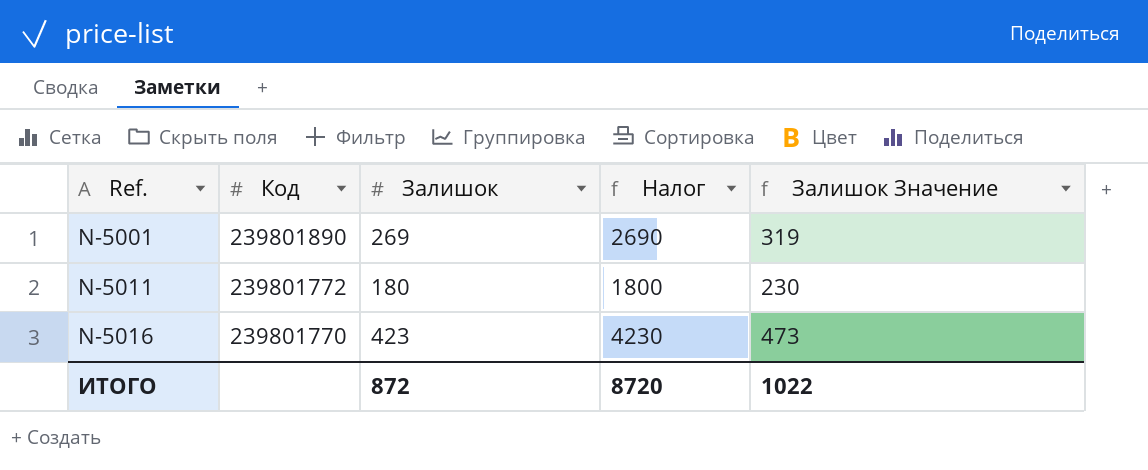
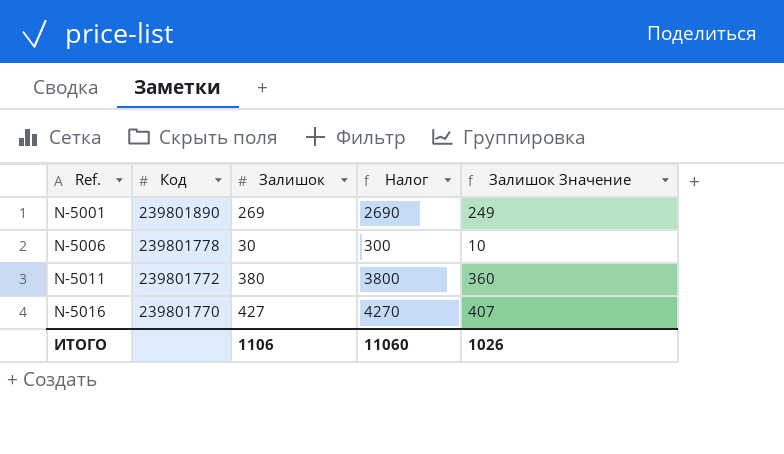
column Залишок Значение | formula: [Залишок] + 50 -> [Залишок] - 20
row N-5006: none -> 239801778 | 30 | 300 | 10
N-5011 | Залишок: 180 -> 380
N-5011 | Налог: 1800 -> 3800
N-5016 | Залишок: 423 -> 427
N-5016 | Налог: 4230 -> 4270
ИТОГО | Залишок: 872 -> 1106
ИТОГО | Налог: 8720 -> 11060
ИТОГО | Залишок Значение: 1022 -> 1026

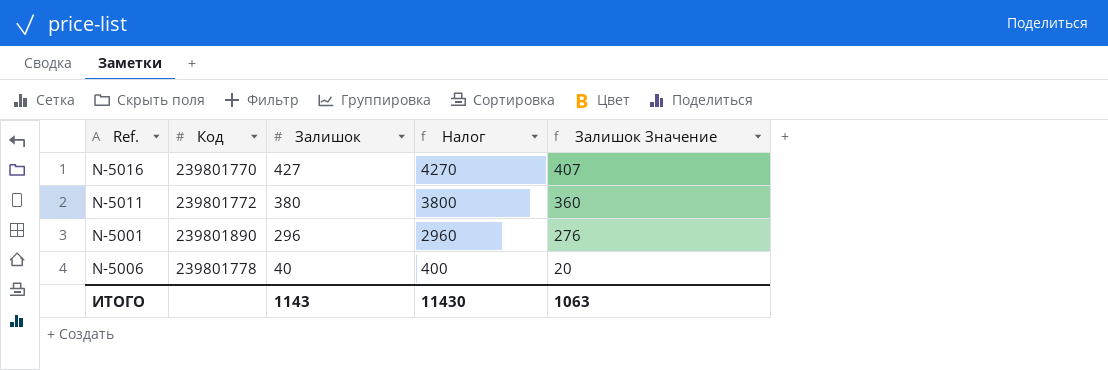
row order: Ref. ascending -> Залишок descending
N-5001 | Залишок: 269 -> 296
N-5001 | Налог: 2690 -> 2960
N-5001 | Залишок Значение: 249 -> 276
N-5006 | Залишок: 30 -> 40
N-5006 | Налог: 300 -> 400
N-5006 | Залишок Значение: 10 -> 20
ИТОГО | Залишок: 1106 -> 1143
ИТОГО | Налог: 11060 -> 11430
ИТОГО | Залишок Значение: 1026 -> 1063

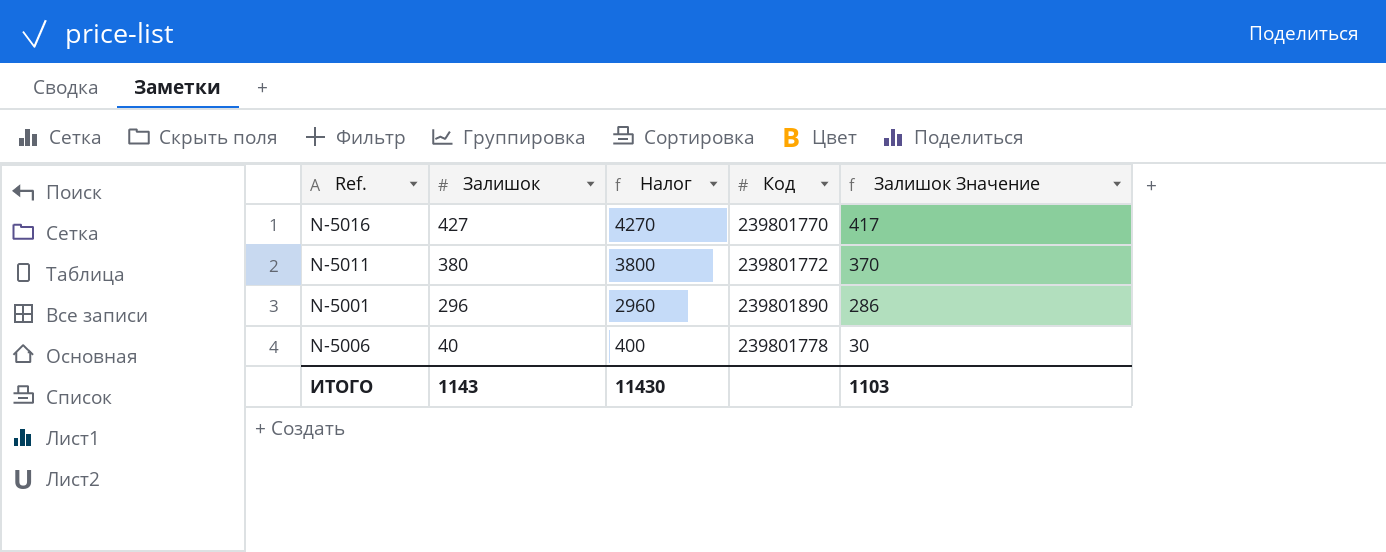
column Код | position: 2 -> 4
column Залишок Значение | formula: [Залишок] - 20 -> [Залишок] - 10
ИТОГО | Залишок Значение: 1063 -> 1103

